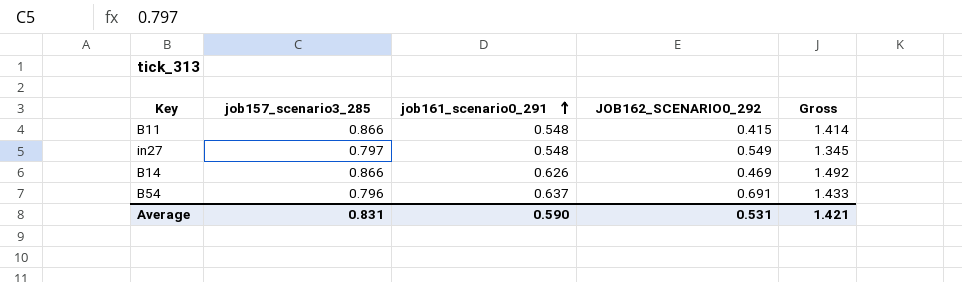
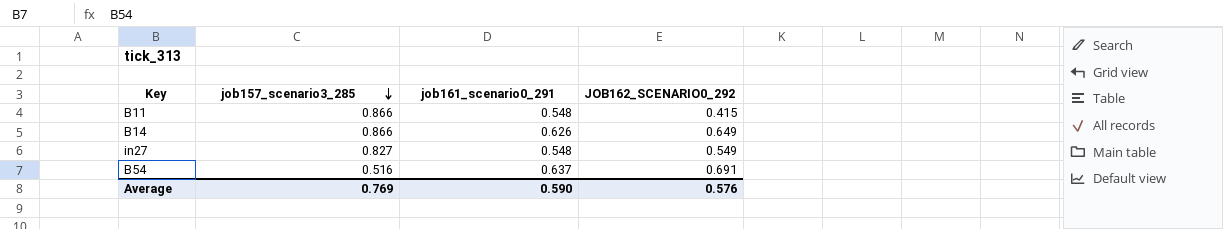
row order: job161_scenario0_291 ascending -> job157_scenario3_285 descending
column Gross | formula: [job157_scenario3_285] + [job161_scenario0_291] -> none
B14 | JOB162_SCENARIO0_292: 0.469 -> 0.649
in27 | job157_scenario3_285: 0.797 -> 0.827
B54 | job157_scenario3_285: 0.796 -> 0.516
Average | job157_scenario3_285: 0.831 -> 0.769
Average | JOB162_SCENARIO0_292: 0.531 -> 0.576

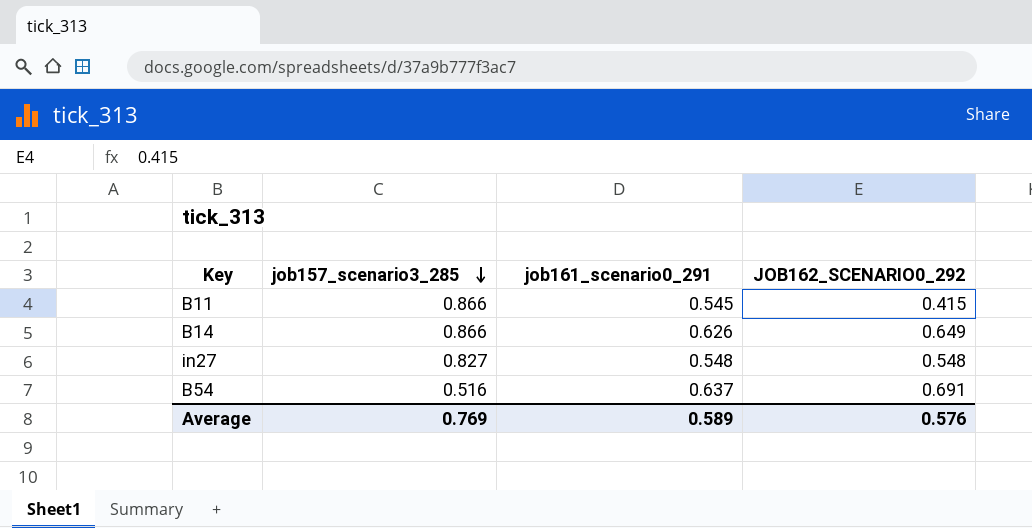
B11 | job161_scenario0_291: 0.548 -> 0.545
in27 | JOB162_SCENARIO0_292: 0.549 -> 0.548
Average | job161_scenario0_291: 0.590 -> 0.589

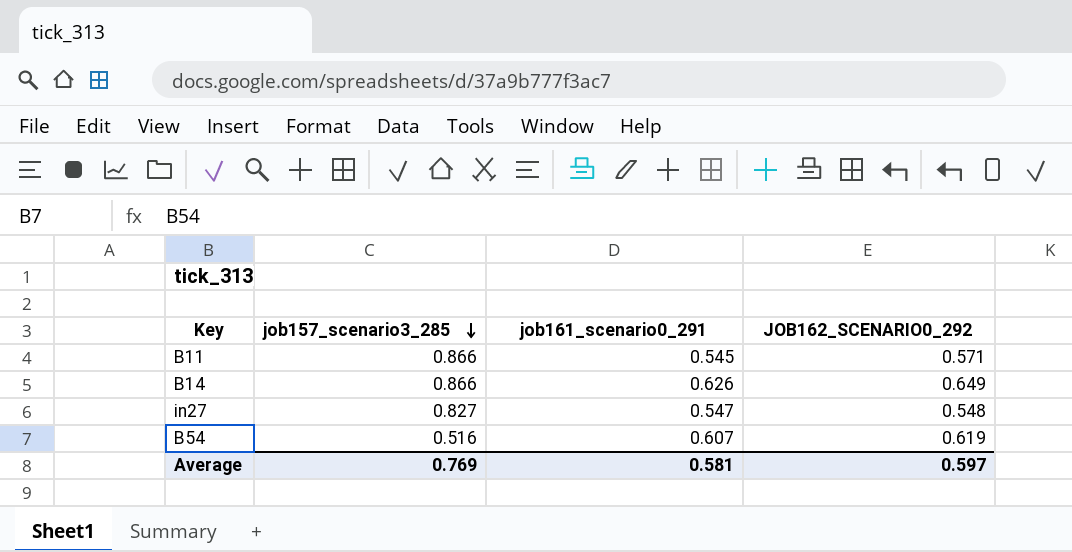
B11 | JOB162_SCENARIO0_292: 0.415 -> 0.571
in27 | job161_scenario0_291: 0.548 -> 0.547
B54 | job161_scenario0_291: 0.637 -> 0.607
B54 | JOB162_SCENARIO0_292: 0.691 -> 0.619
Average | job161_scenario0_291: 0.589 -> 0.581
Average | JOB162_SCENARIO0_292: 0.576 -> 0.597

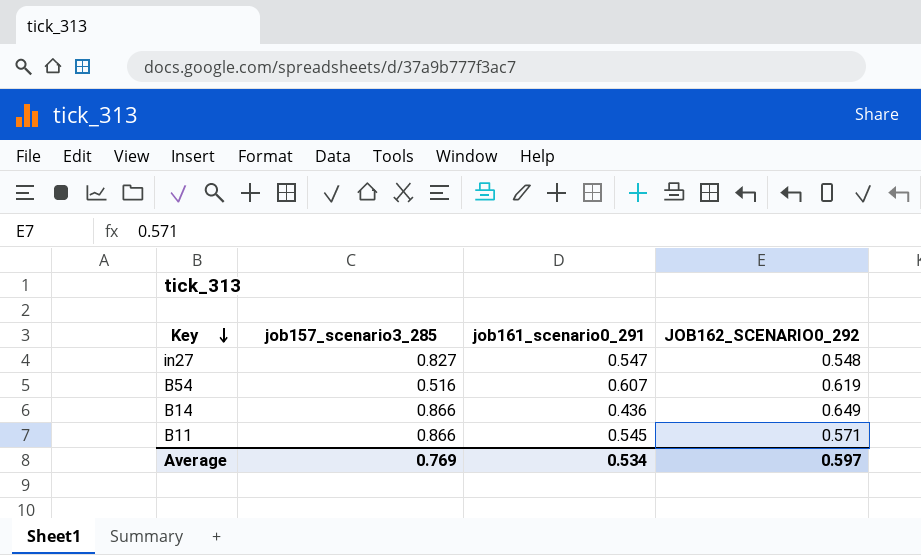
row order: job157_scenario3_285 descending -> Key descending
B14 | job161_scenario0_291: 0.626 -> 0.436
Average | job161_scenario0_291: 0.581 -> 0.534

